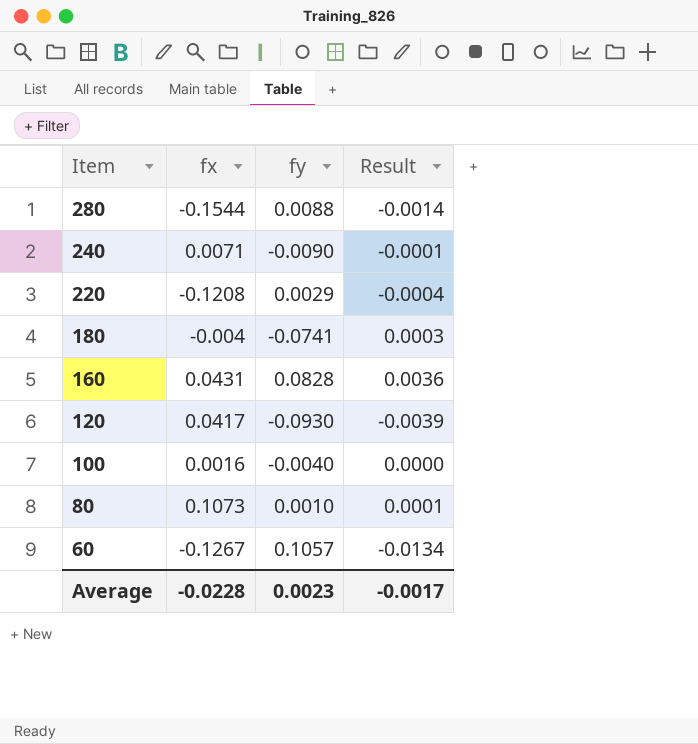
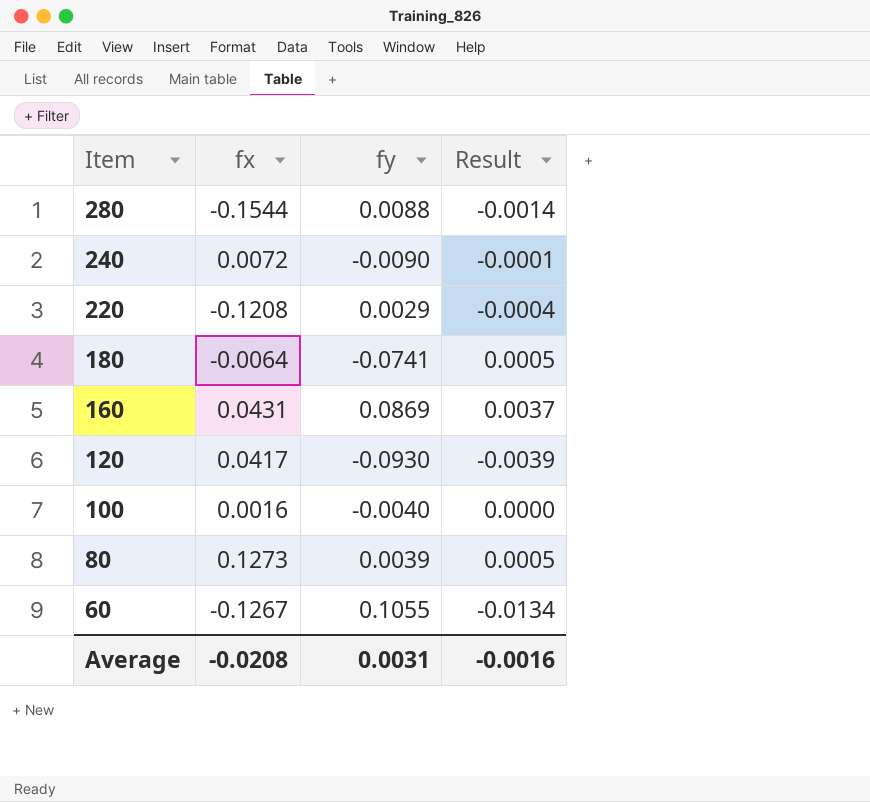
240 | fx: 0.0071 -> 0.0072
180 | fx: -0.004 -> -0.0064
180 | Result: 0.0003 -> 0.0005
160 | fy: 0.0828 -> 0.0869
160 | Result: 0.0036 -> 0.0037
80 | fx: 0.1073 -> 0.1273
80 | fy: 0.0010 -> 0.0039
80 | Result: 0.0001 -> 0.0005
60 | fy: 0.1057 -> 0.1055
Average | fx: -0.0228 -> -0.0208
Average | fy: 0.0023 -> 0.0031
Average | Result: -0.0017 -> -0.0016

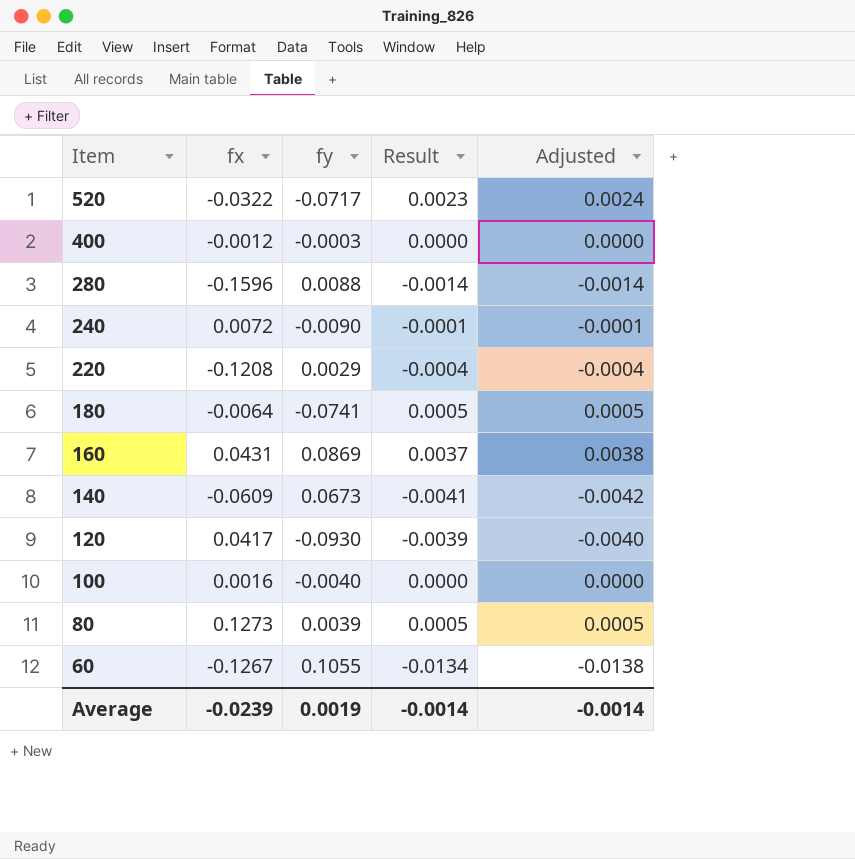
column Adjusted | formula: none -> [Result] * 1.03
row 520: none -> -0.0322 | -0.0717 | 0.0023 | 0.0024
row 400: none -> -0.0012 | -0.0003 | 0.0000 | 0.0000
280 | fx: -0.1544 -> -0.1596
row 140: none -> -0.0609 | 0.0673 | -0.0041 | -0.0042
Average | fx: -0.0208 -> -0.0239
Average | fy: 0.0031 -> 0.0019
Average | Result: -0.0016 -> -0.0014

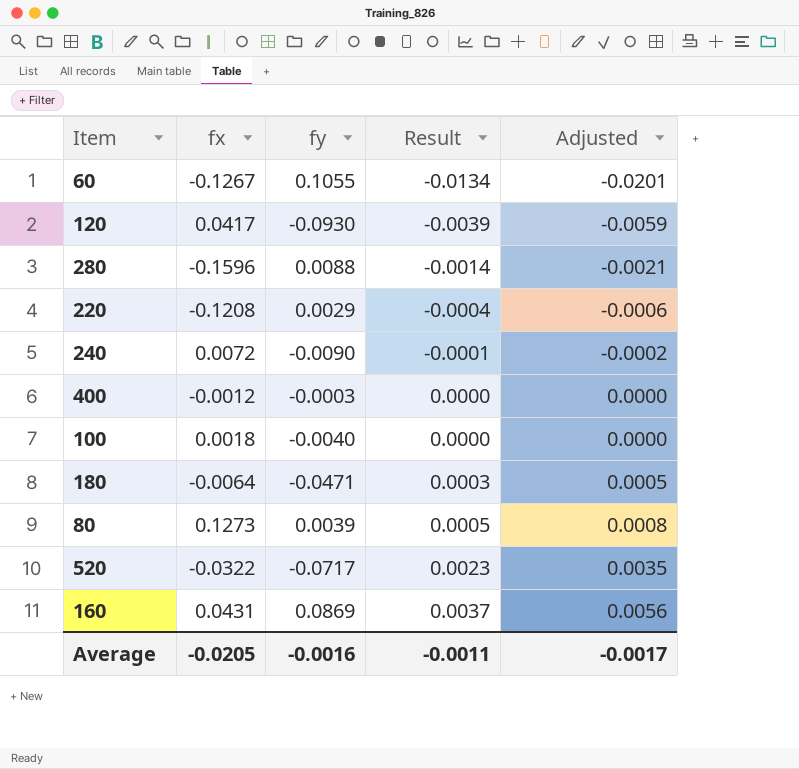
row order: Item descending -> Result ascending
column Adjusted | formula: [Result] * 1.03 -> [Result] * 1.5
row 140: -0.0609 | 0.0673 | -0.0041 | -0.0042 -> none
100 | fx: 0.0016 -> 0.0018
180 | fy: -0.0741 -> -0.0471
180 | Result: 0.0005 -> 0.0003
Average | fx: -0.0239 -> -0.0205
Average | fy: 0.0019 -> -0.0016
Average | Result: -0.0014 -> -0.0011
Average | Adjusted: -0.0014 -> -0.0017

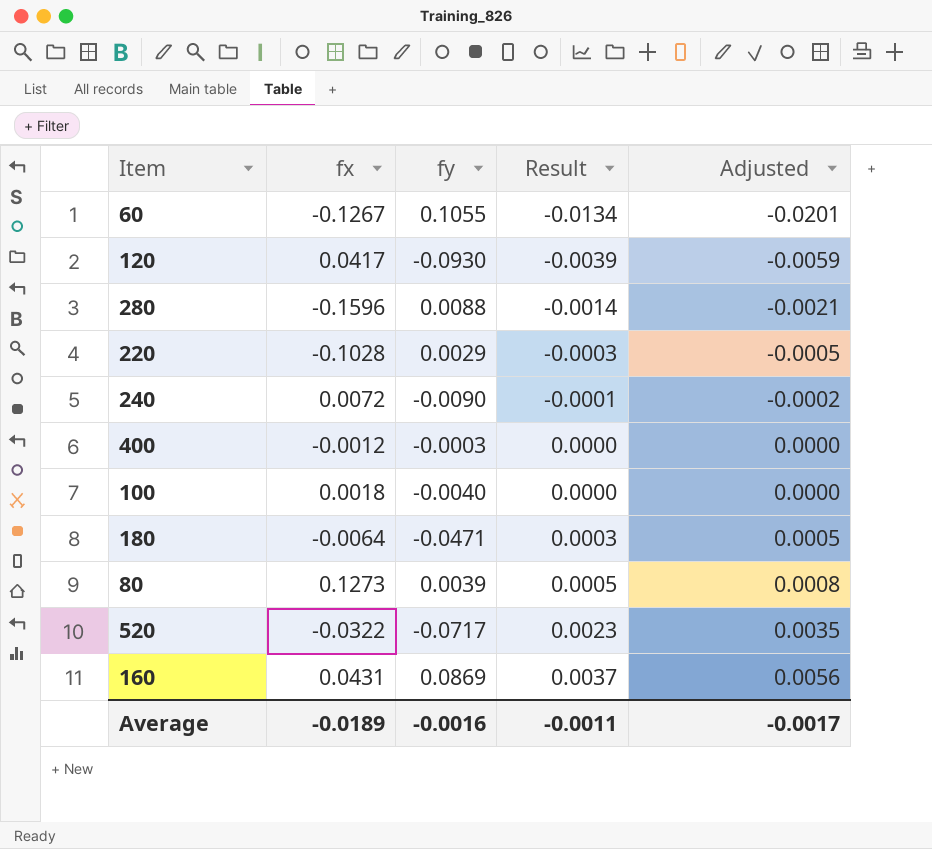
220 | fx: -0.1208 -> -0.1028
220 | Result: -0.0004 -> -0.0003
220 | Adjusted: -0.0006 -> -0.0005
Average | fx: -0.0205 -> -0.0189

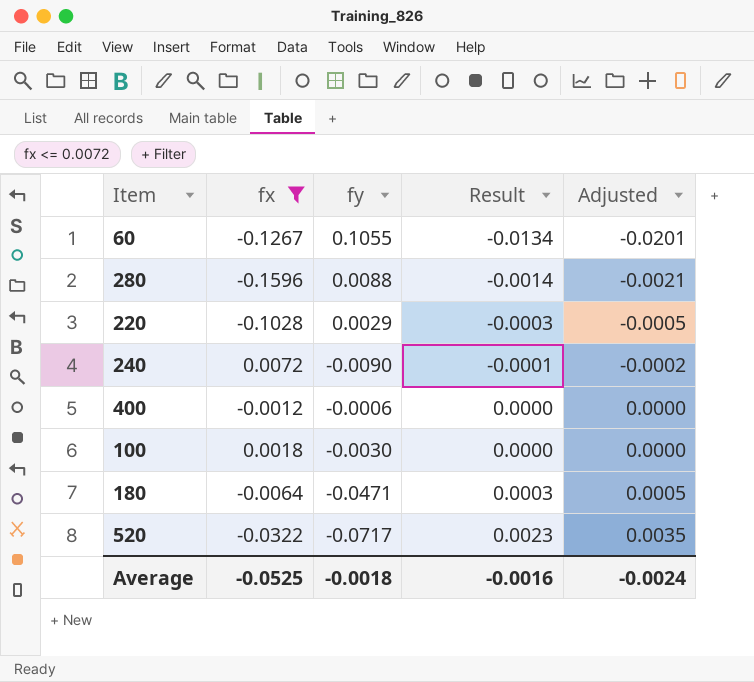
filter: none -> fx <= 0.0072
400 | fy: -0.0003 -> -0.0006
100 | fy: -0.0040 -> -0.0030
Average | fx: -0.0189 -> -0.0525
Average | fy: -0.0016 -> -0.0018
Average | Result: -0.0011 -> -0.0016
Average | Adjusted: -0.0017 -> -0.0024

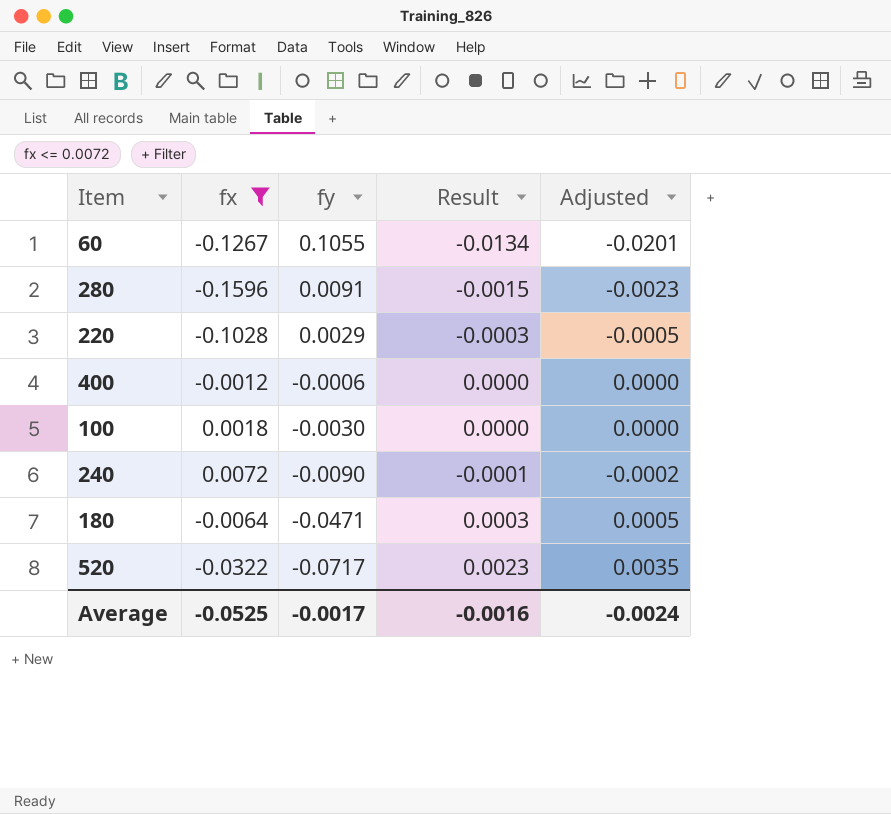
row order: Result ascending -> fy descending
280 | fy: 0.0088 -> 0.0091
280 | Result: -0.0014 -> -0.0015
280 | Adjusted: -0.0021 -> -0.0023
Average | fy: -0.0018 -> -0.0017

